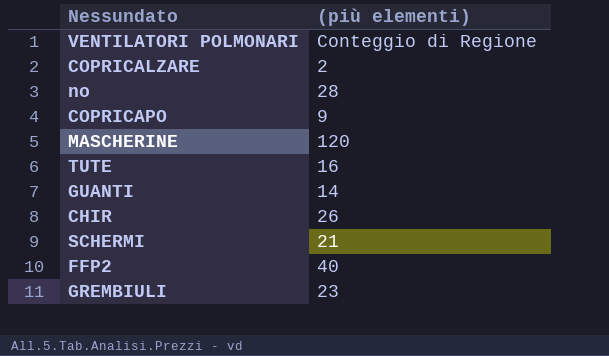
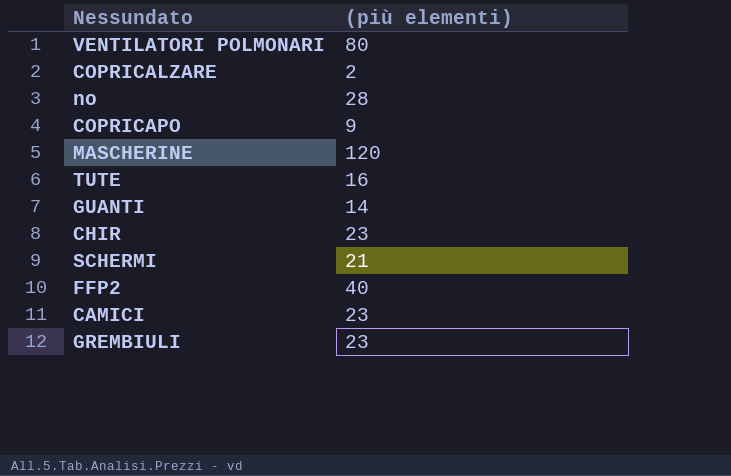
VENTILATORI POLMONARI | (più elementi): Conteggio di Regione -> 80
CHIR | (più elementi): 26 -> 23
row CAMICI: none -> 23

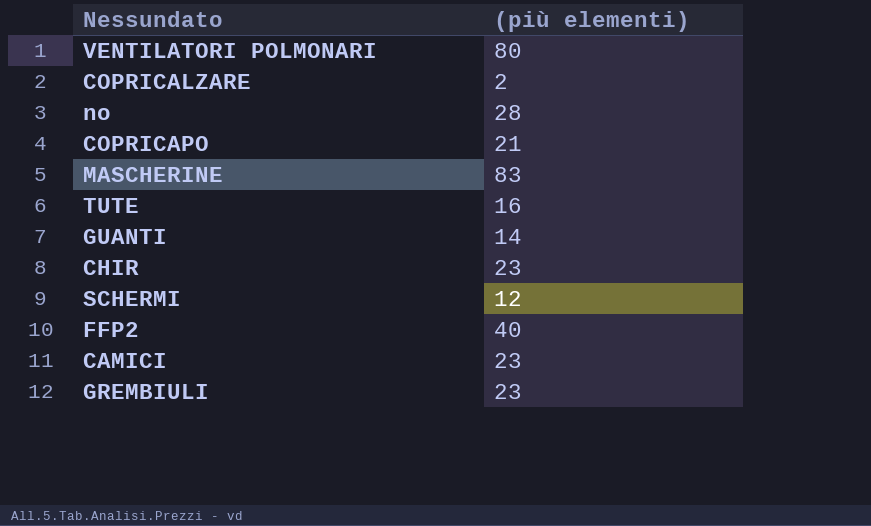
COPRICAPO | (più elementi): 9 -> 21
MASCHERINE | (più elementi): 120 -> 83
SCHERMI | (più elementi): 21 -> 12

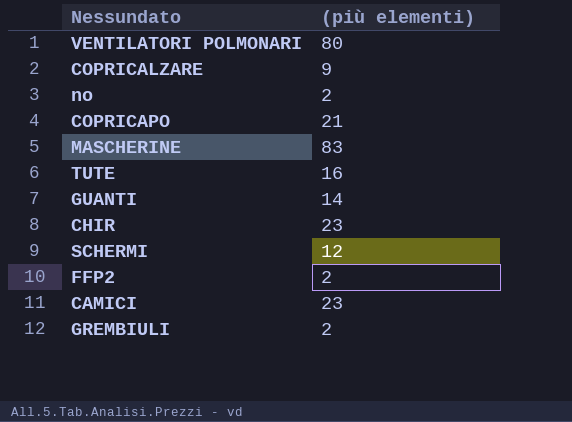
COPRICALZARE | (più elementi): 2 -> 9
no | (più elementi): 28 -> 2
FFP2 | (più elementi): 40 -> 2
GREMBIULI | (più elementi): 23 -> 2

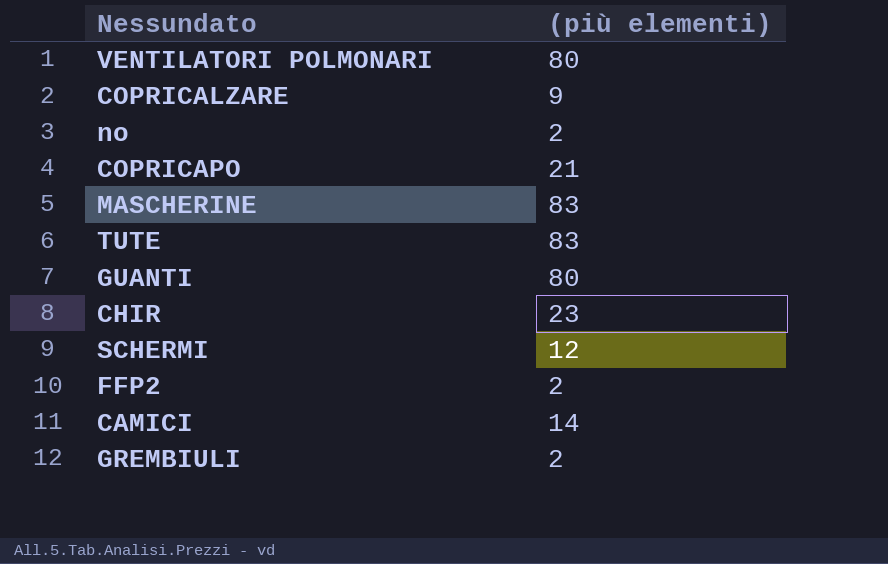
TUTE | (più elementi): 16 -> 83
GUANTI | (più elementi): 14 -> 80
CAMICI | (più elementi): 23 -> 14

